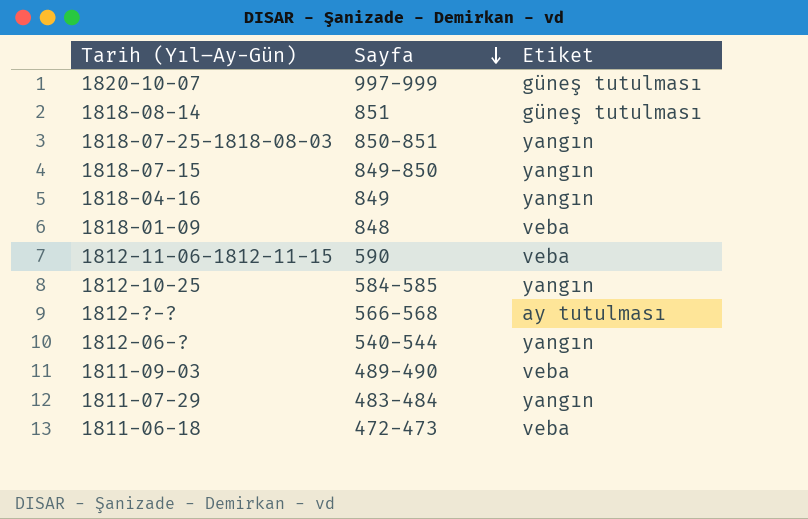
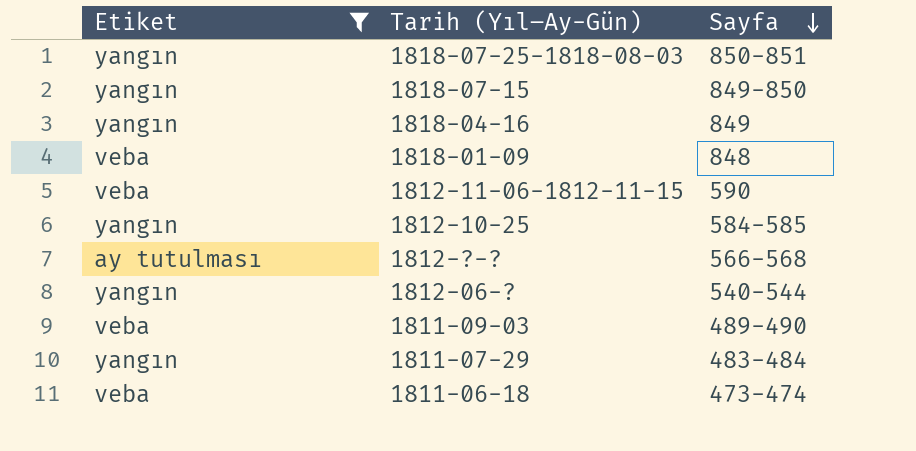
filter: none -> Etiket != güneş tutulması
column Etiket | position: 3 -> 1
1811-06-18 | Sayfa: 472-473 -> 473-474

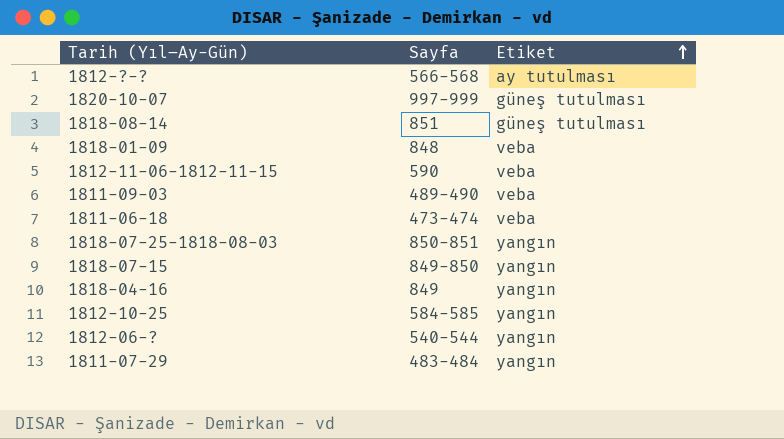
filter: Etiket != güneş tutulması -> none
row order: Sayfa descending -> Etiket ascending
column Etiket | position: 1 -> 3

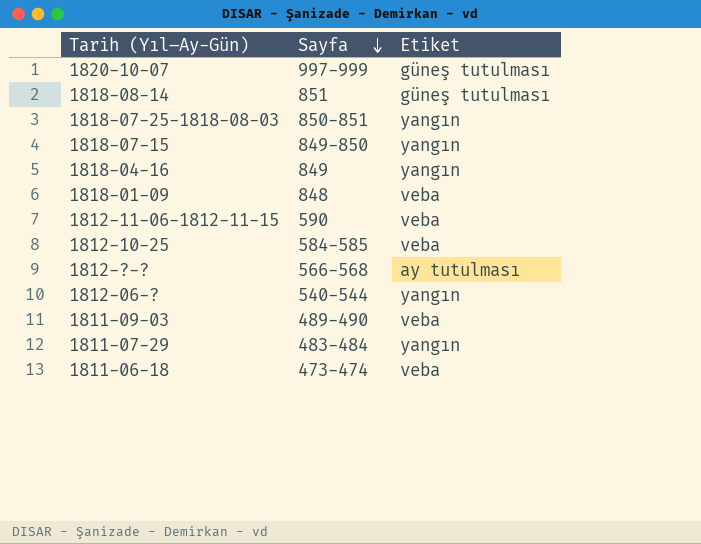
row order: Etiket ascending -> Sayfa descending
1812-10-25 | Etiket: yangın -> veba

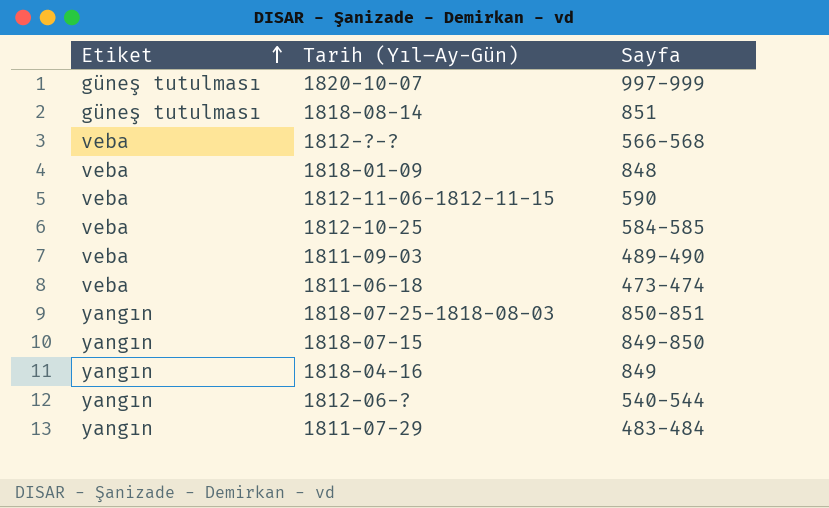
row order: Sayfa descending -> Etiket ascending
column Etiket | position: 3 -> 1
1812-?-? | Etiket: ay tutulması -> veba

